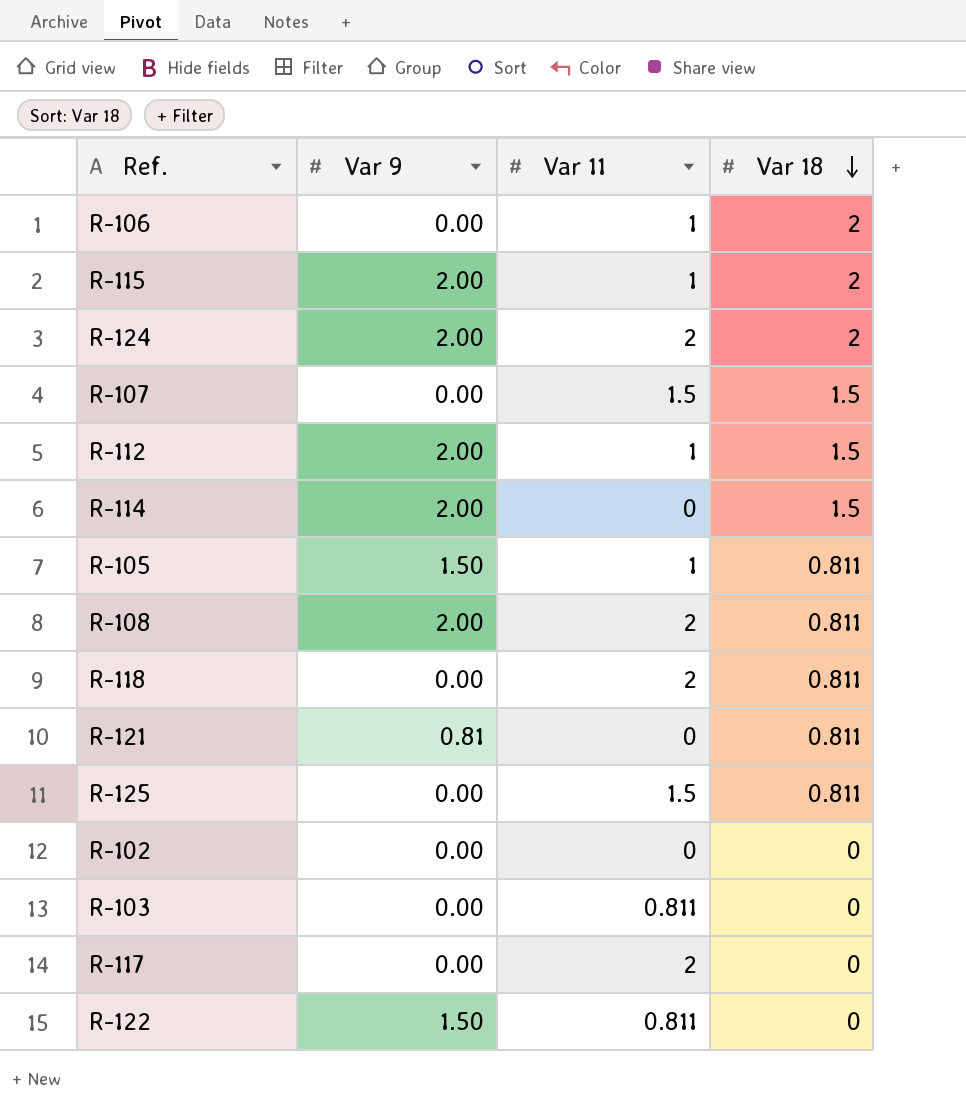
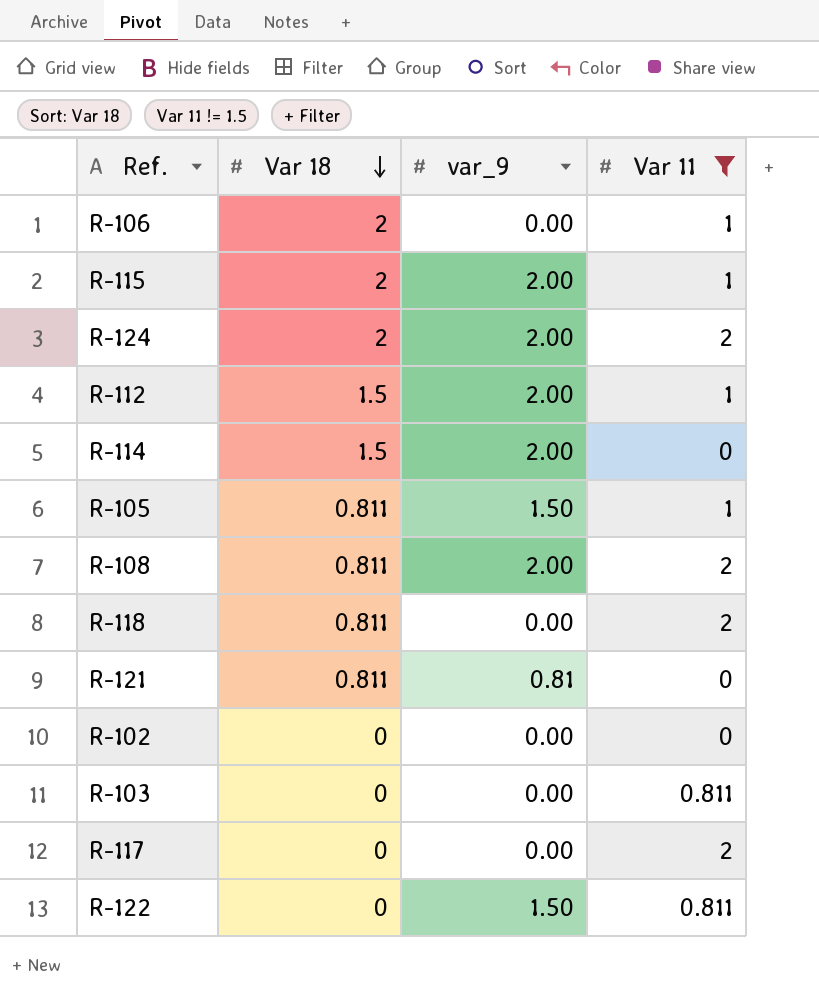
filter: none -> Var 11 != 1.5
column Var 18 | position: 4 -> 2
column name: Var 9 -> var_9

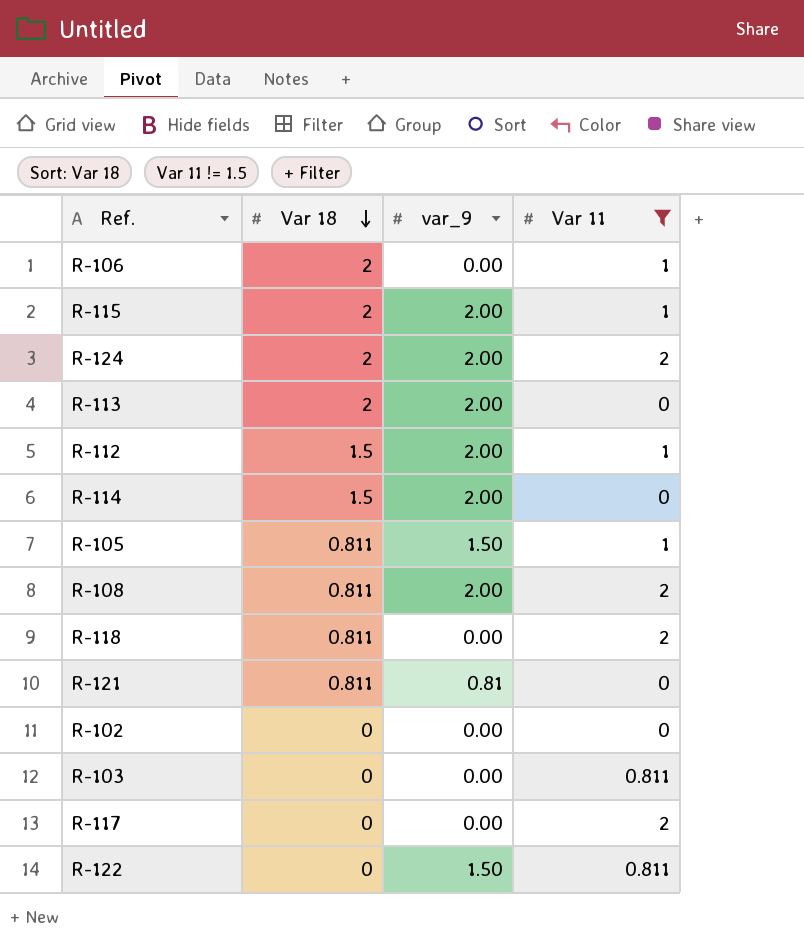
row R-113: none -> 2 | 2.00 | 0

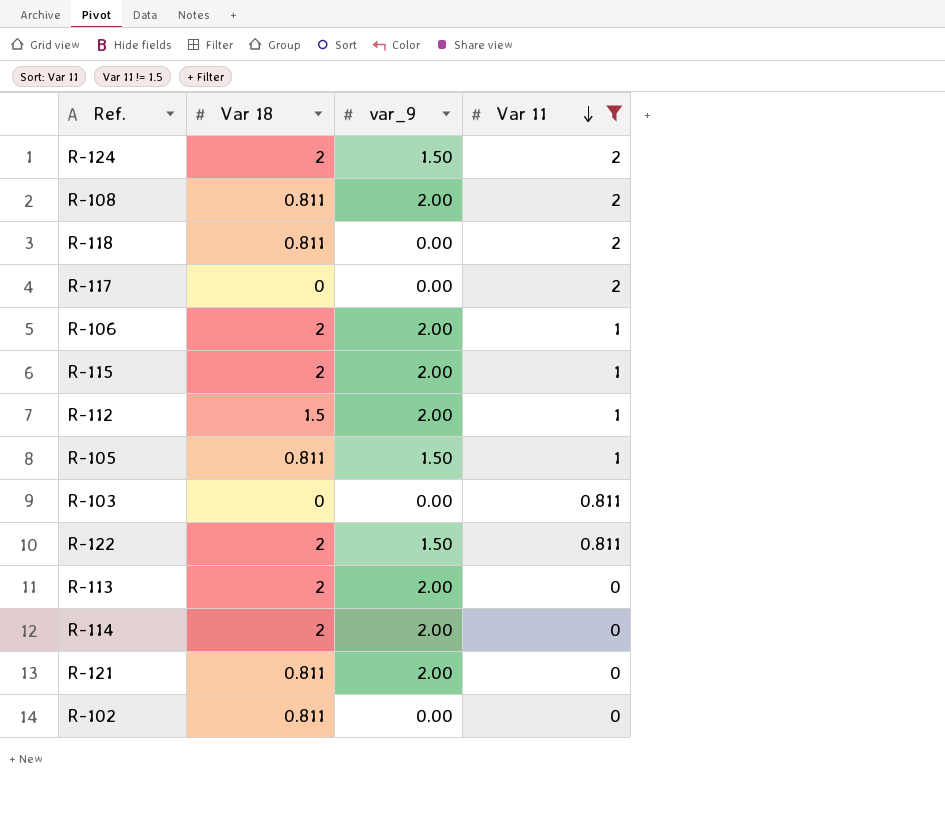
row order: Var 18 descending -> Var 11 descending
R-124 | var_9: 2.00 -> 1.50
R-106 | var_9: 0.00 -> 2.00
R-122 | Var 18: 0 -> 2
R-114 | Var 18: 1.5 -> 2
R-121 | var_9: 0.81 -> 2.00
R-102 | Var 18: 0 -> 0.811

